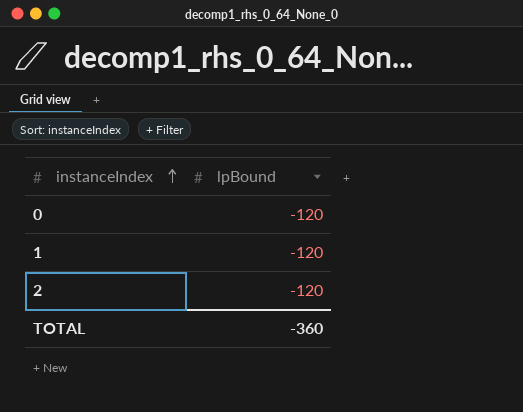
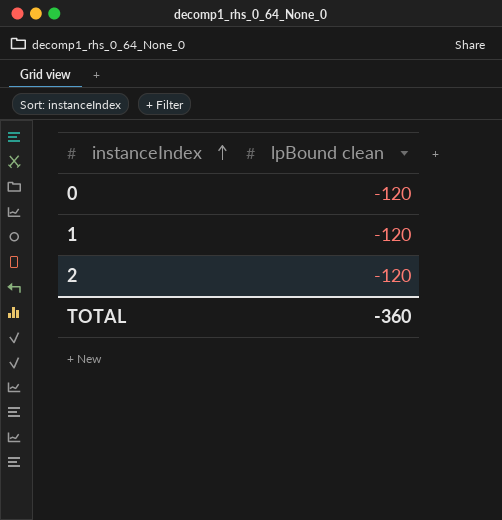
column name: lpBound -> lpBound clean

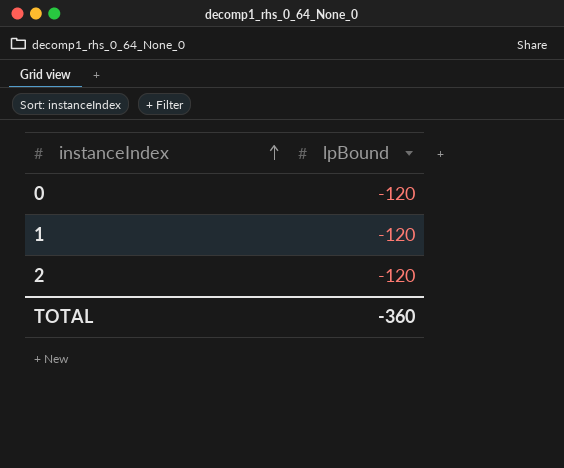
column name: lpBound clean -> lpBound

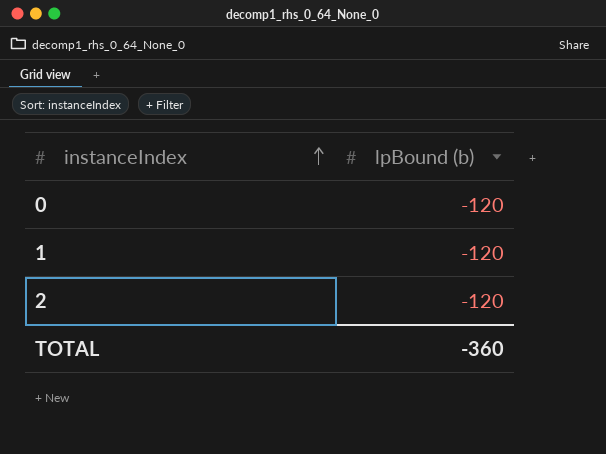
column name: lpBound -> lpBound (b)

